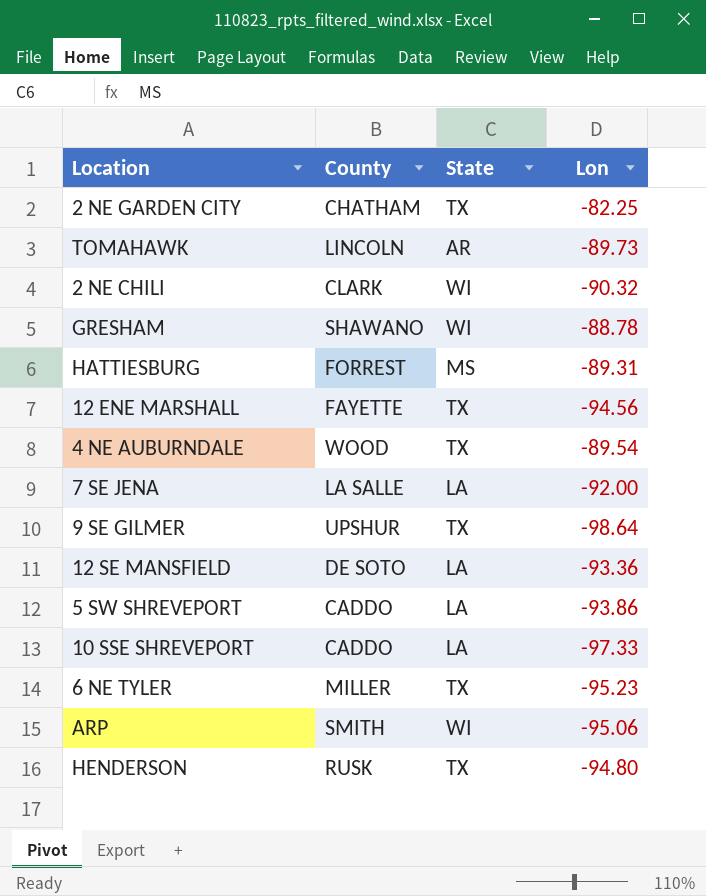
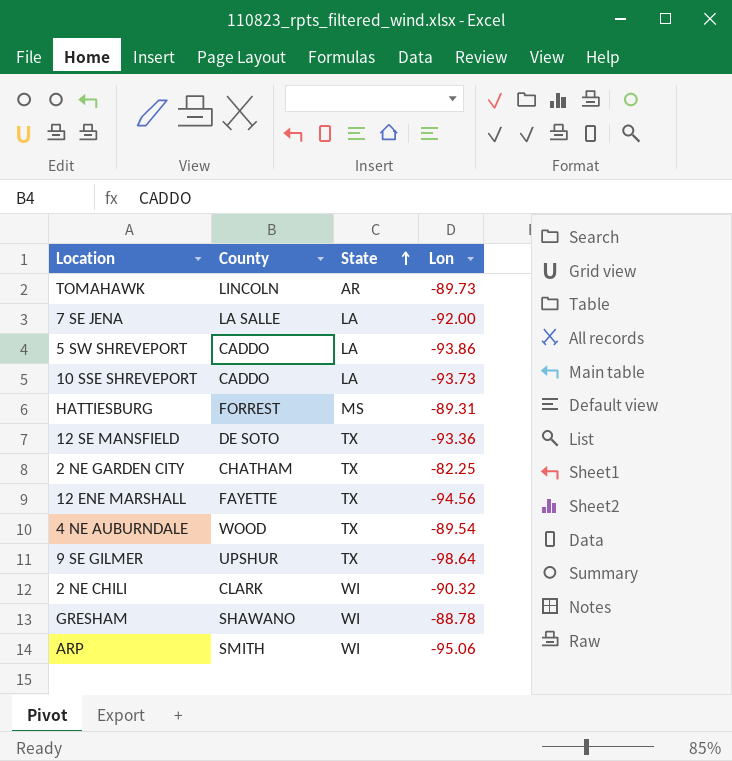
row order: none -> State ascending
row 6 NE TYLER: MILLER | TX | -95.23 -> none
row HENDERSON: RUSK | TX | -94.80 -> none
10 SSE SHREVEPORT | Lon: -97.33 -> -93.73
12 SE MANSFIELD | State: LA -> TX

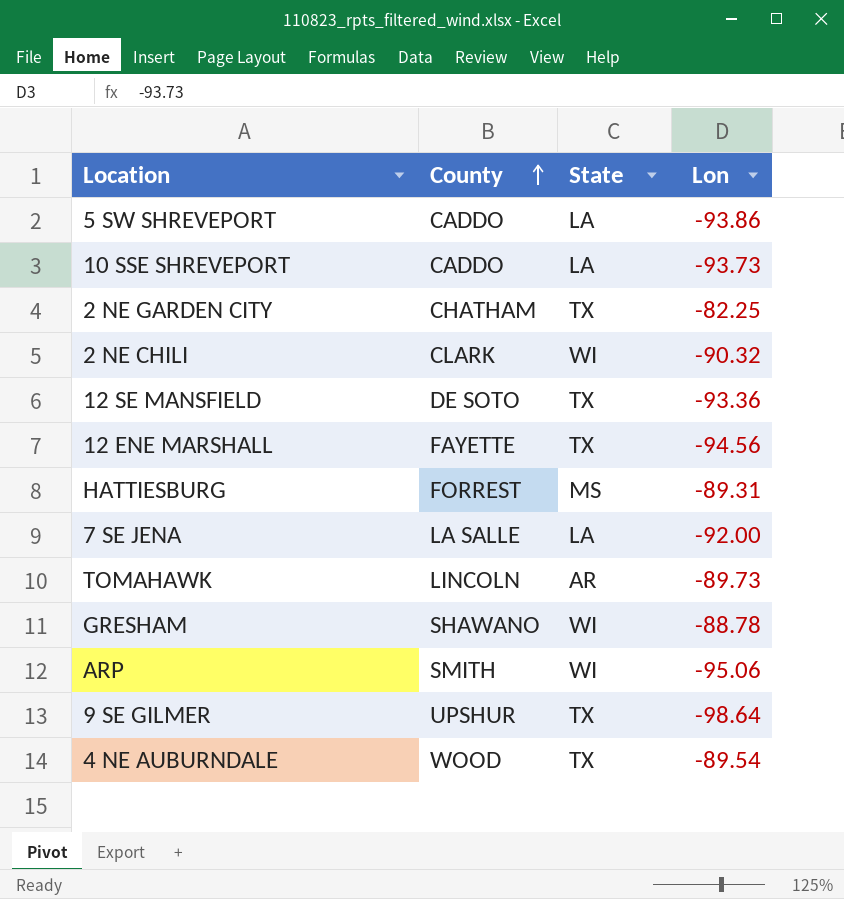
row order: State ascending -> County ascending

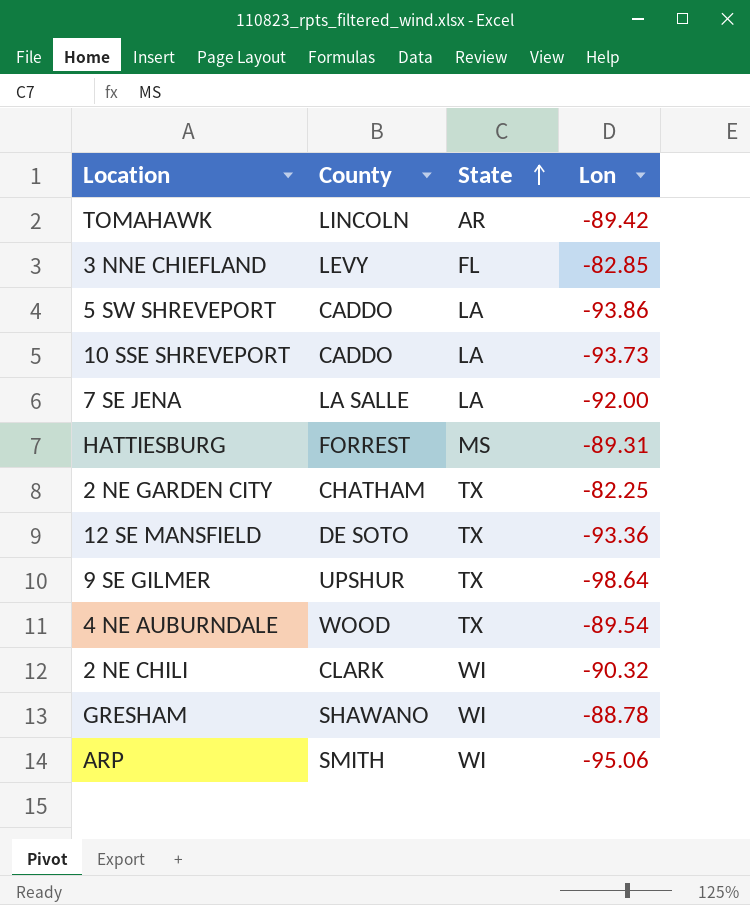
row order: County ascending -> State ascending
row 12 ENE MARSHALL: FAYETTE | TX | -94.56 -> none
TOMAHAWK | Lon: -89.73 -> -89.42
row 3 NNE CHIEFLAND: none -> LEVY | FL | -82.85

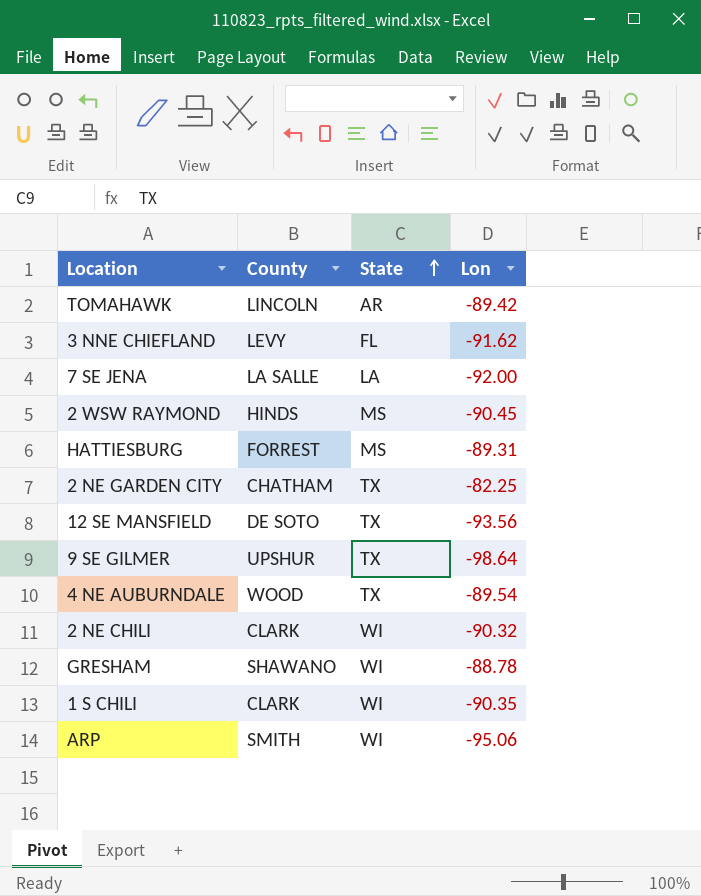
row 5 SW SHREVEPORT: CADDO | LA | -93.86 -> none
row 10 SSE SHREVEPORT: CADDO | LA | -93.73 -> none
3 NNE CHIEFLAND | Lon: -82.85 -> -91.62
row 2 WSW RAYMOND: none -> HINDS | MS | -90.45
12 SE MANSFIELD | Lon: -93.36 -> -93.56
row 1 S CHILI: none -> CLARK | WI | -90.35

